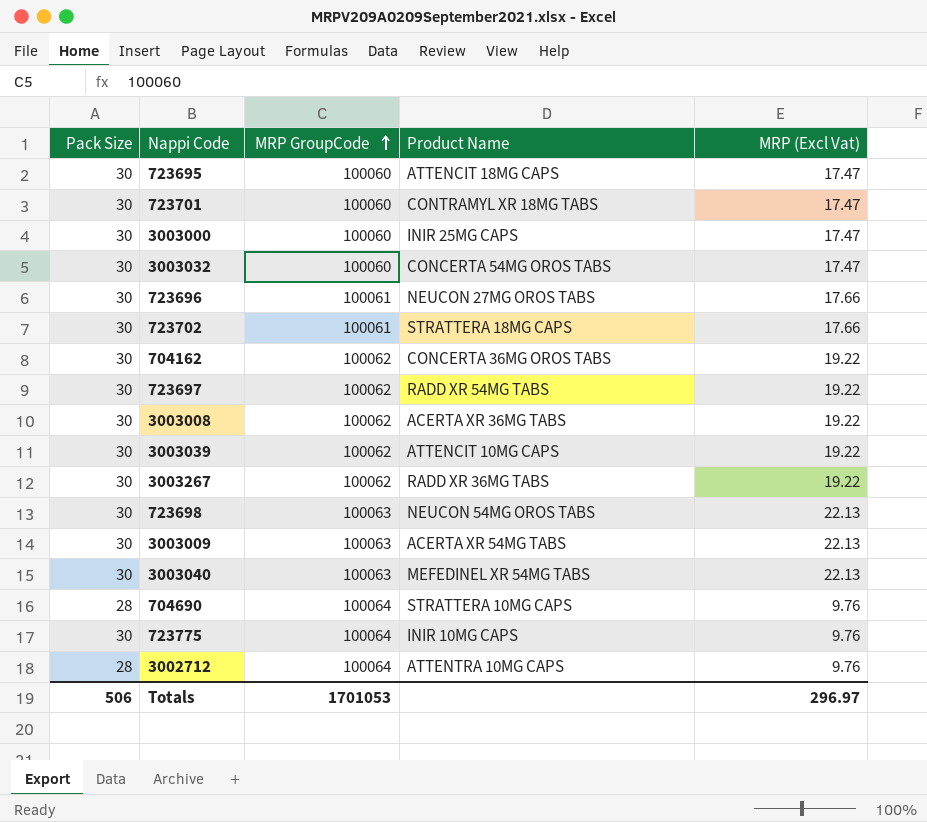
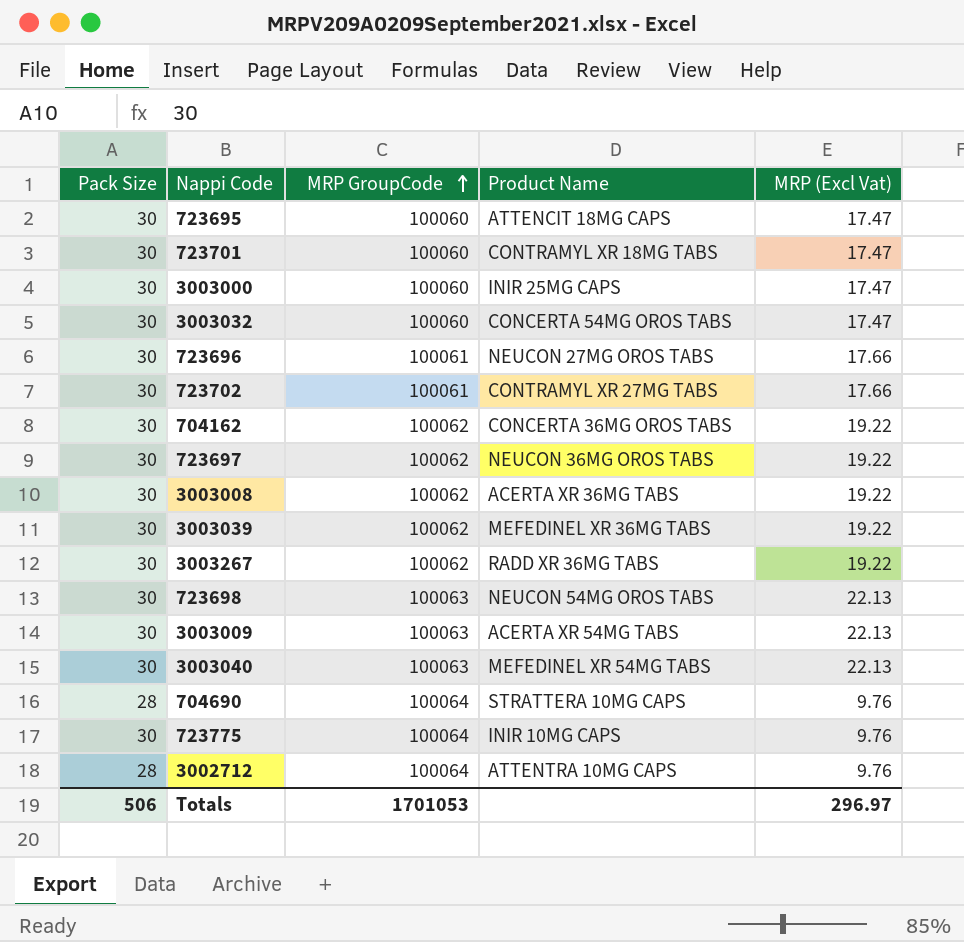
723702 | Product Name: STRATTERA 18MG CAPS -> CONTRAMYL XR 27MG TABS
723697 | Product Name: RADD XR 54MG TABS -> NEUCON 36MG OROS TABS
3003039 | Product Name: ATTENCIT 10MG CAPS -> MEFEDINEL XR 36MG TABS

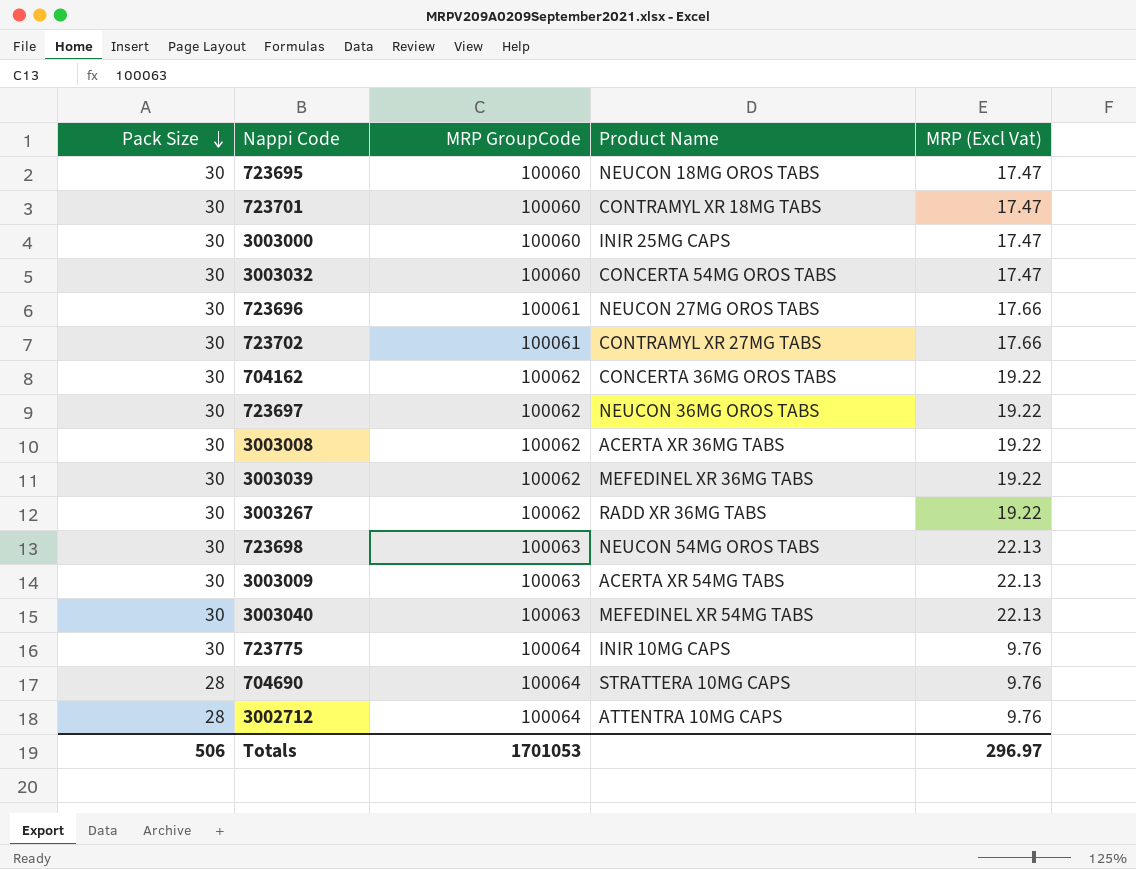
row order: MRP GroupCode ascending -> Pack Size descending
723695 | Product Name: ATTENCIT 18MG CAPS -> NEUCON 18MG OROS TABS

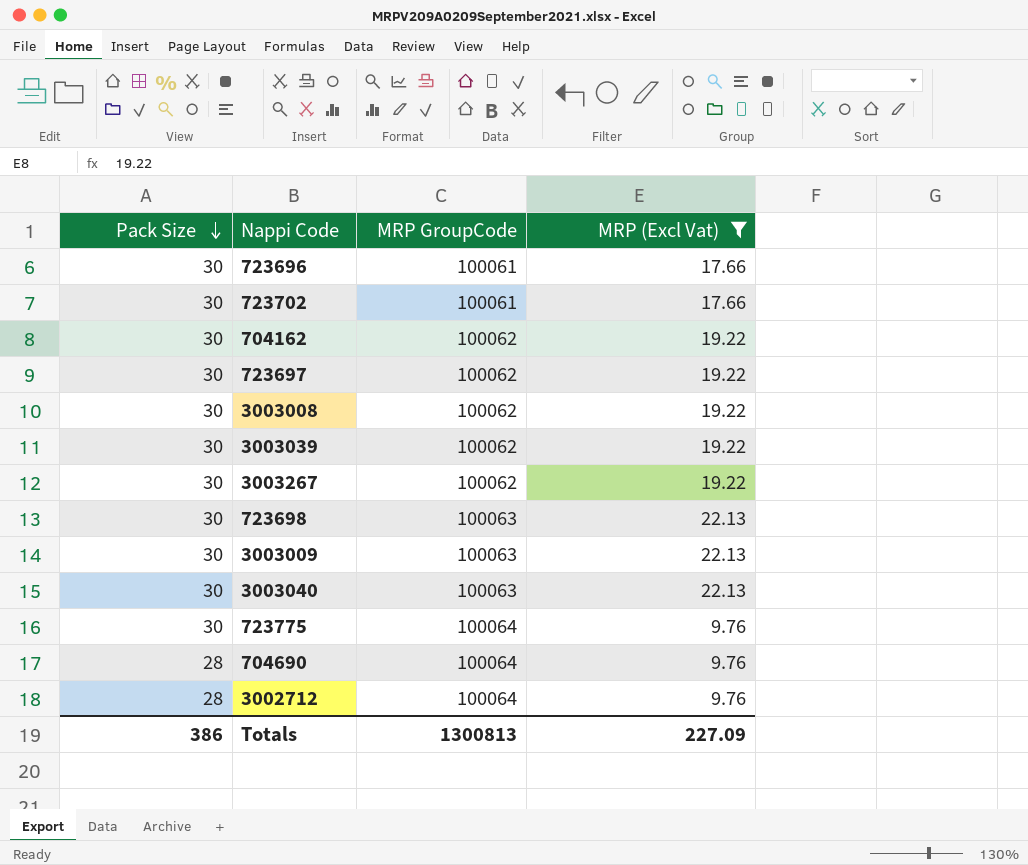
filter: none -> MRP (Excl Vat) != 17.47
column Product Name | position: 4 -> none
Totals | Pack Size: 506 -> 386
Totals | MRP GroupCode: 1701053 -> 1300813
Totals | MRP (Excl Vat): 296.97 -> 227.09

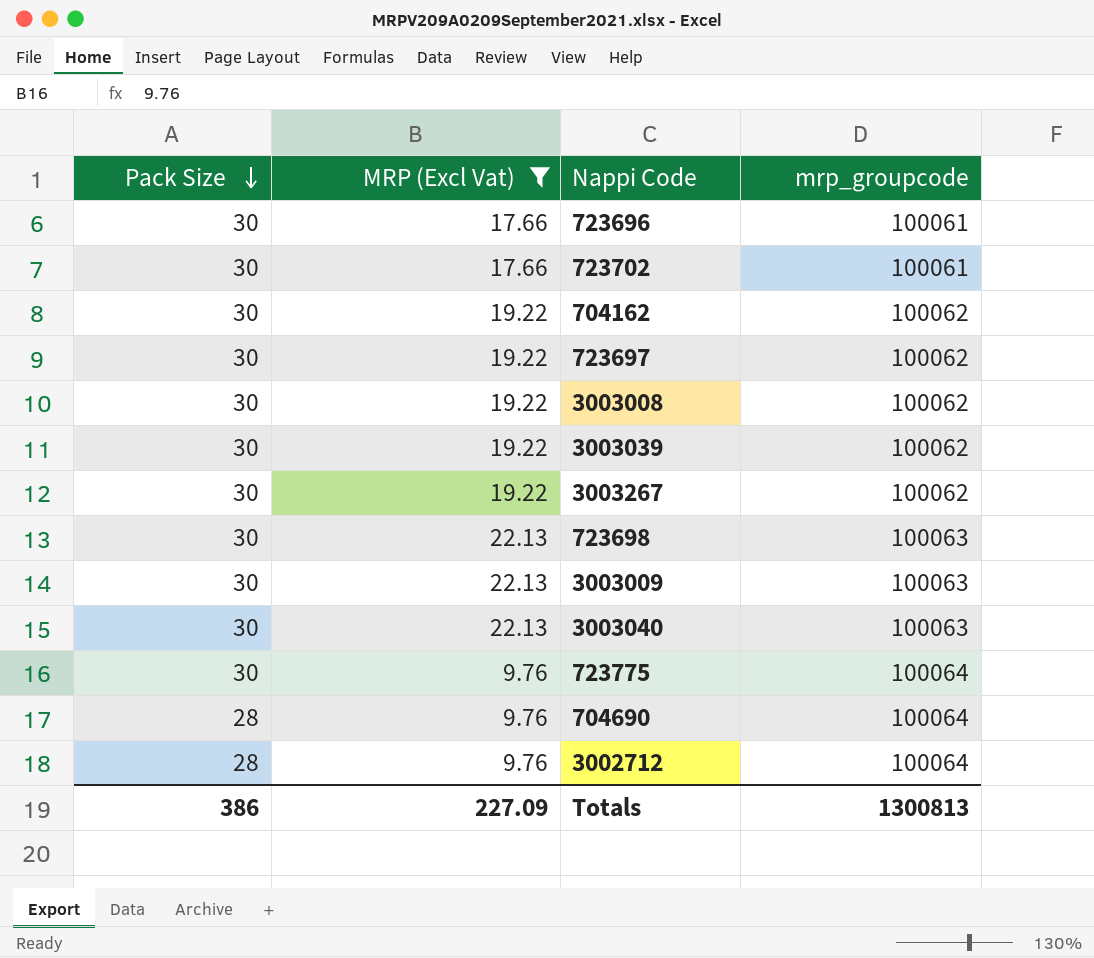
column MRP (Excl Vat) | position: 4 -> 2
column name: MRP GroupCode -> mrp_groupcode

